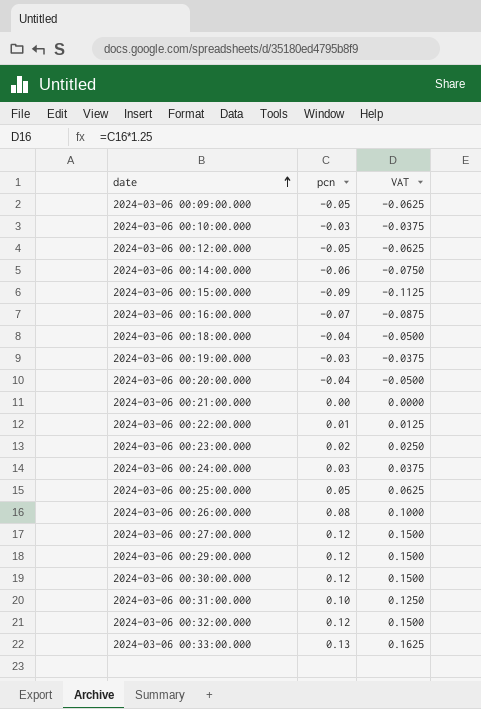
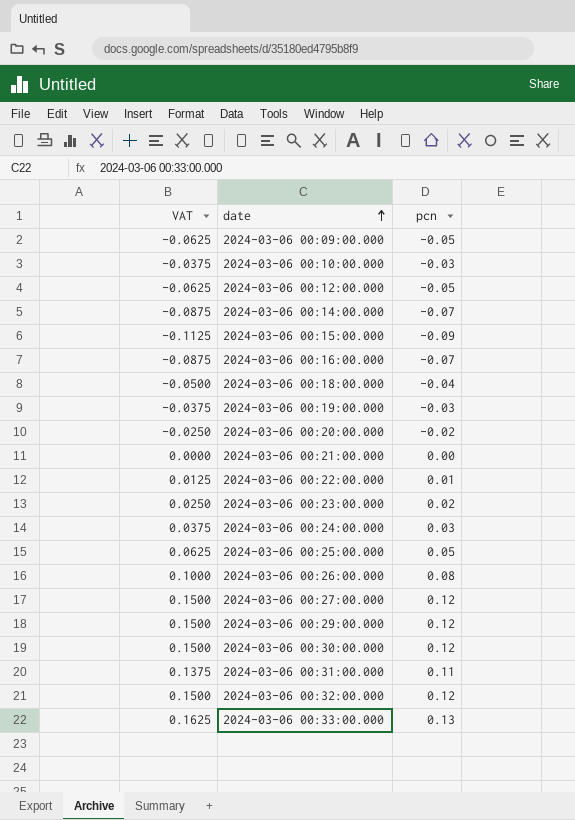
column VAT | position: 3 -> 1
2024-03-06 00:14:00.000 | VAT: -0.0750 -> -0.0875
2024-03-06 00:14:00.000 | pcn: -0.06 -> -0.07
2024-03-06 00:20:00.000 | VAT: -0.0500 -> -0.0250
2024-03-06 00:20:00.000 | pcn: -0.04 -> -0.02
2024-03-06 00:31:00.000 | VAT: 0.1250 -> 0.1375
2024-03-06 00:31:00.000 | pcn: 0.10 -> 0.11

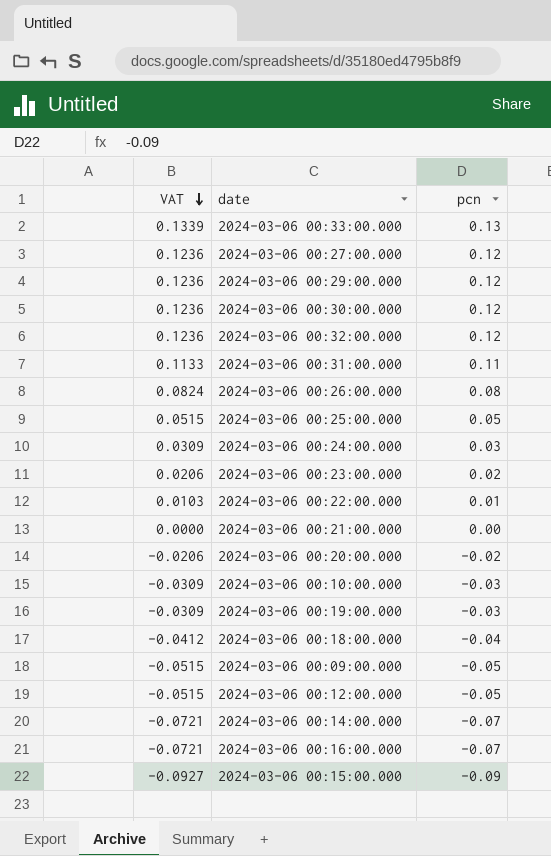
row order: date ascending -> VAT descending
column VAT | formula: [pcn] * 1.25 -> [pcn] * 1.03

